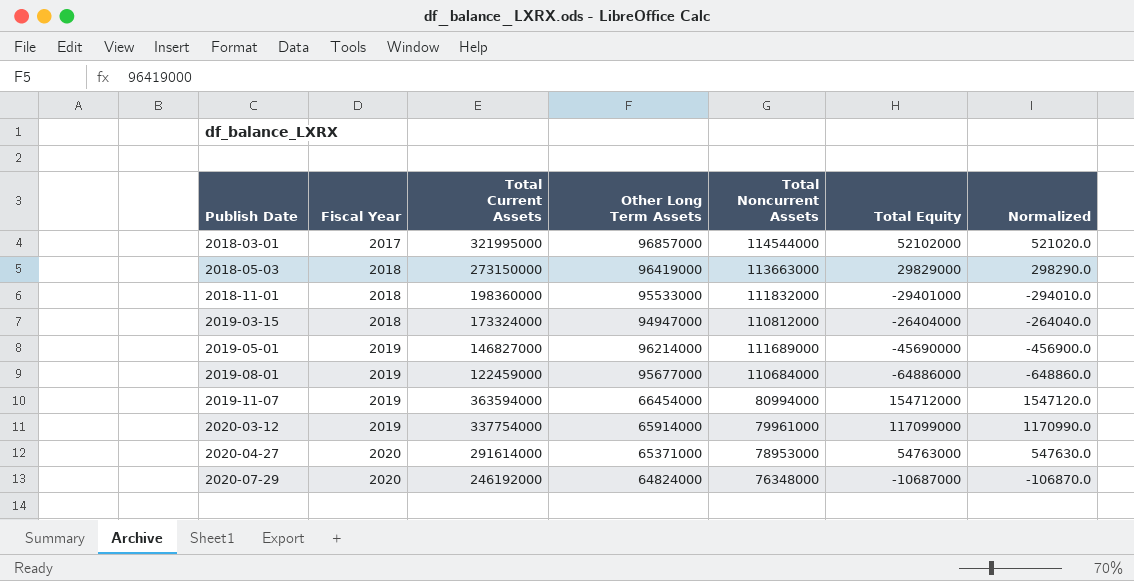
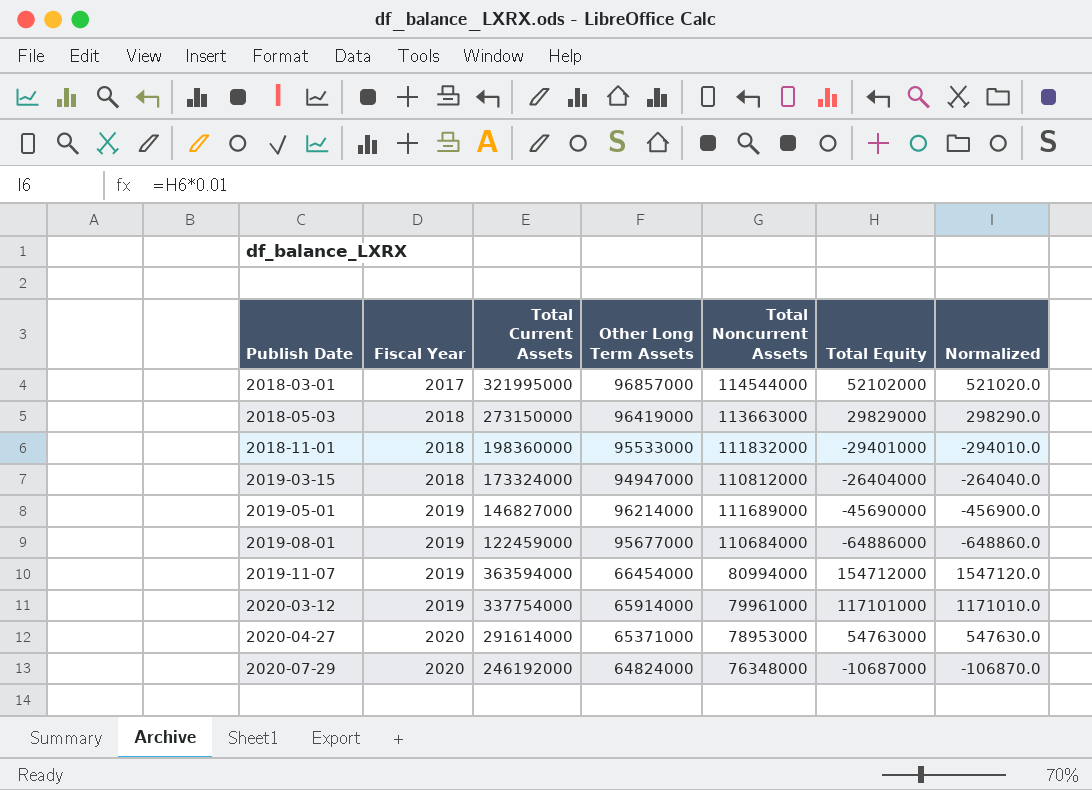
2020-03-12 | Total Equity: 117099000 -> 117101000
2020-03-12 | Normalized: 1170990.0 -> 1171010.0

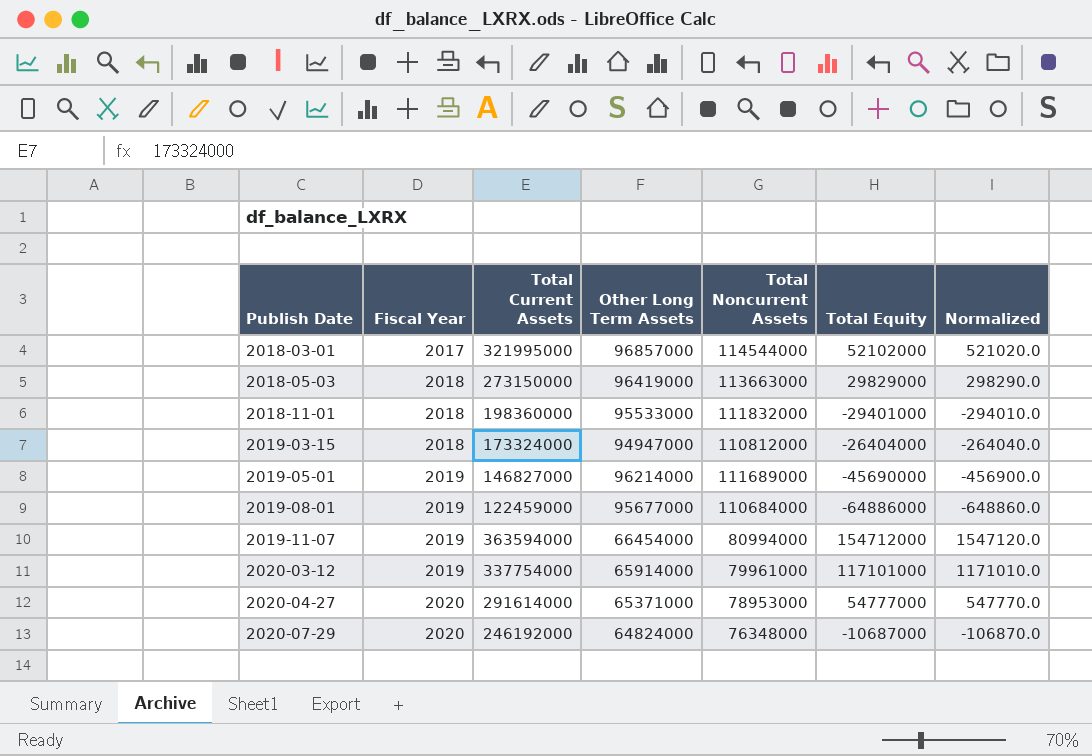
2020-04-27 | Total Equity: 54763000 -> 54777000
2020-04-27 | Normalized: 547630.0 -> 547770.0

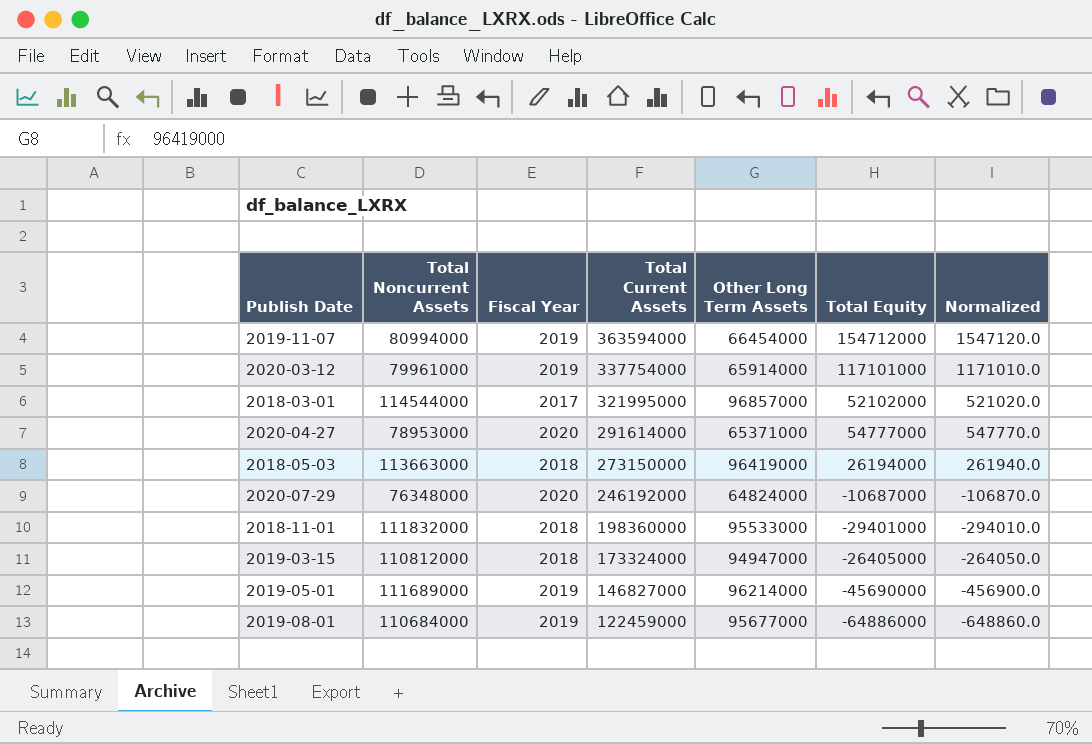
row order: Publish Date ascending -> Total Current Assets descending
column Total Noncurrent Assets | position: 5 -> 2
2018-05-03 | Total Equity: 29829000 -> 26194000
2018-05-03 | Normalized: 298290.0 -> 261940.0
2019-03-15 | Total Equity: -26404000 -> -26405000
2019-03-15 | Normalized: -264040.0 -> -264050.0

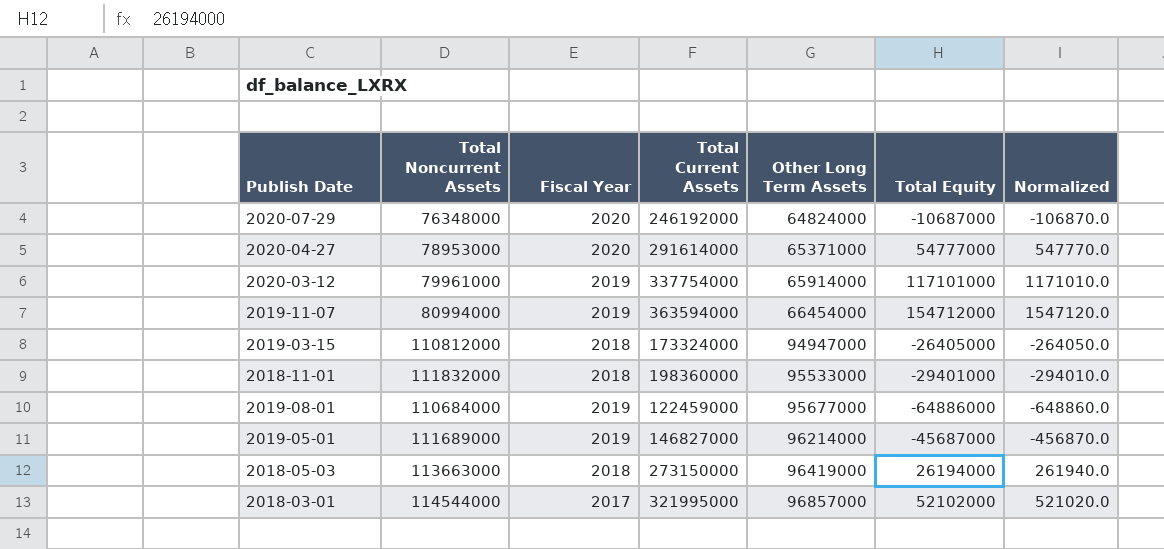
row order: Total Current Assets descending -> Other Long Term Assets ascending
2019-05-01 | Total Equity: -45690000 -> -45687000
2019-05-01 | Normalized: -456900.0 -> -456870.0

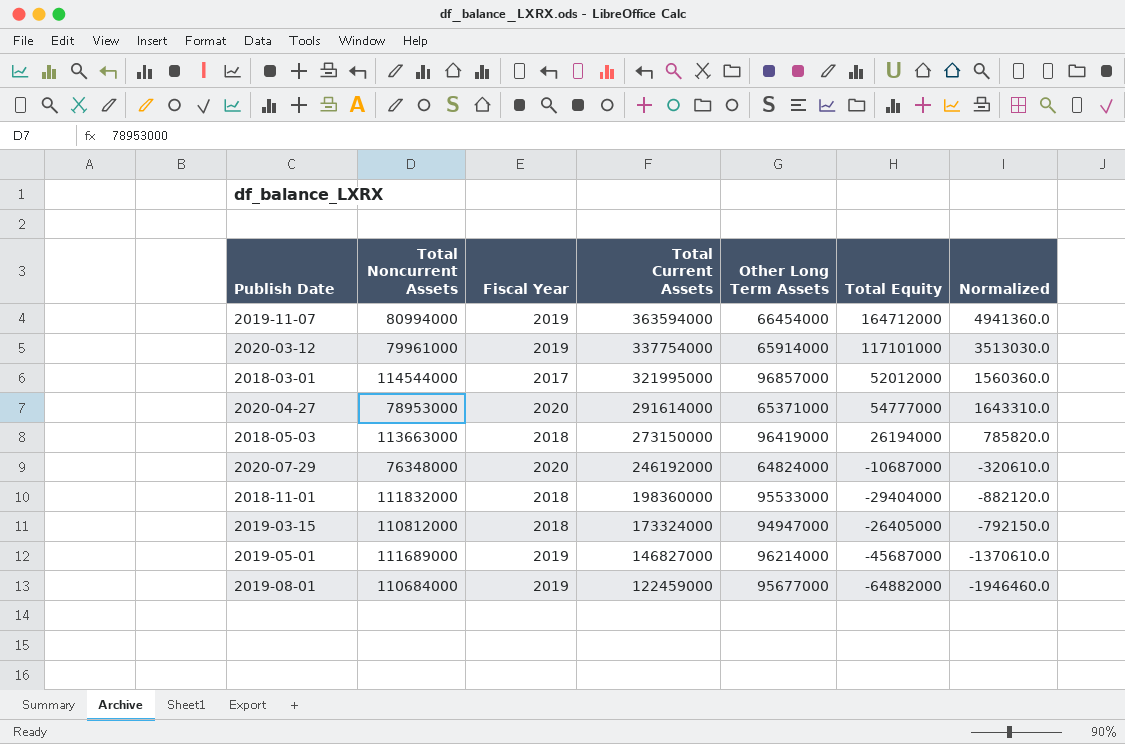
row order: Other Long Term Assets ascending -> Total Current Assets descending
column Normalized | formula: [Total Equity] * 0.01 -> [Total Equity] * 0.03
2019-11-07 | Total Equity: 154712000 -> 164712000
2018-03-01 | Total Equity: 52102000 -> 52012000
2018-11-01 | Total Equity: -29401000 -> -29404000
2019-08-01 | Total Equity: -64886000 -> -64882000

